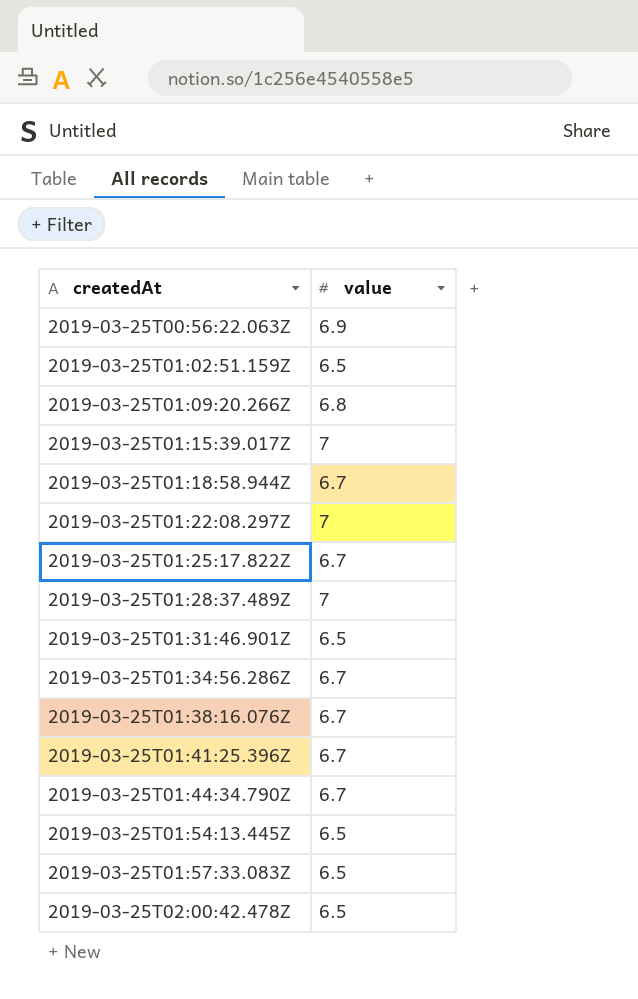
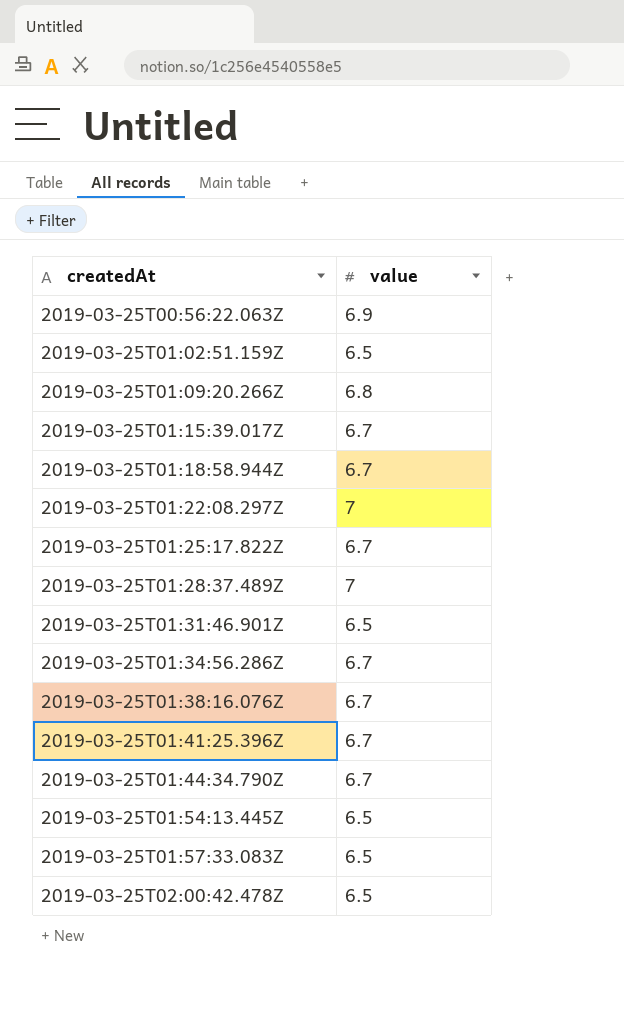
2019-03-25T01:15:39.017Z | value: 7 -> 6.7

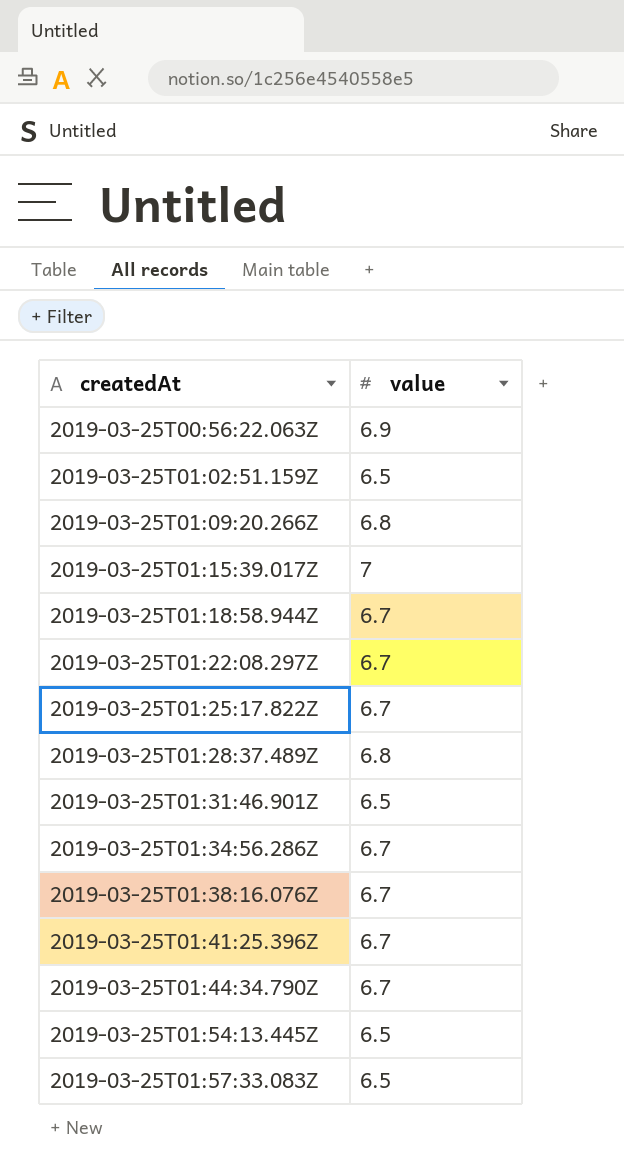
row 2019-03-25T02:00:42.478Z: 6.5 -> none
2019-03-25T01:15:39.017Z | value: 6.7 -> 7
2019-03-25T01:22:08.297Z | value: 7 -> 6.7
2019-03-25T01:28:37.489Z | value: 7 -> 6.8

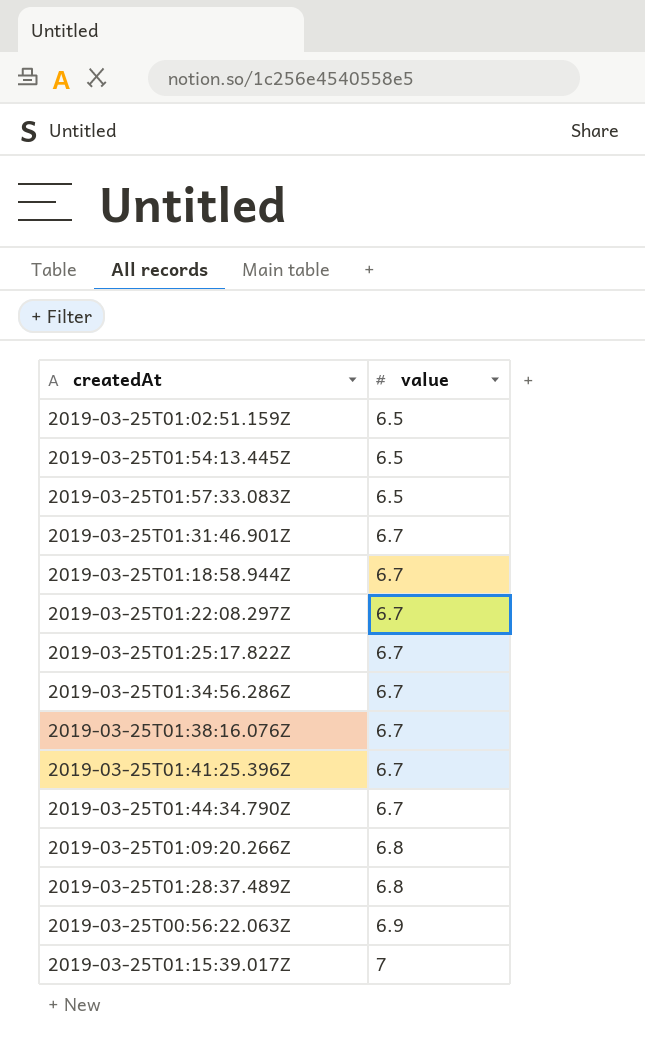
row order: createdAt ascending -> value ascending
2019-03-25T01:31:46.901Z | value: 6.5 -> 6.7

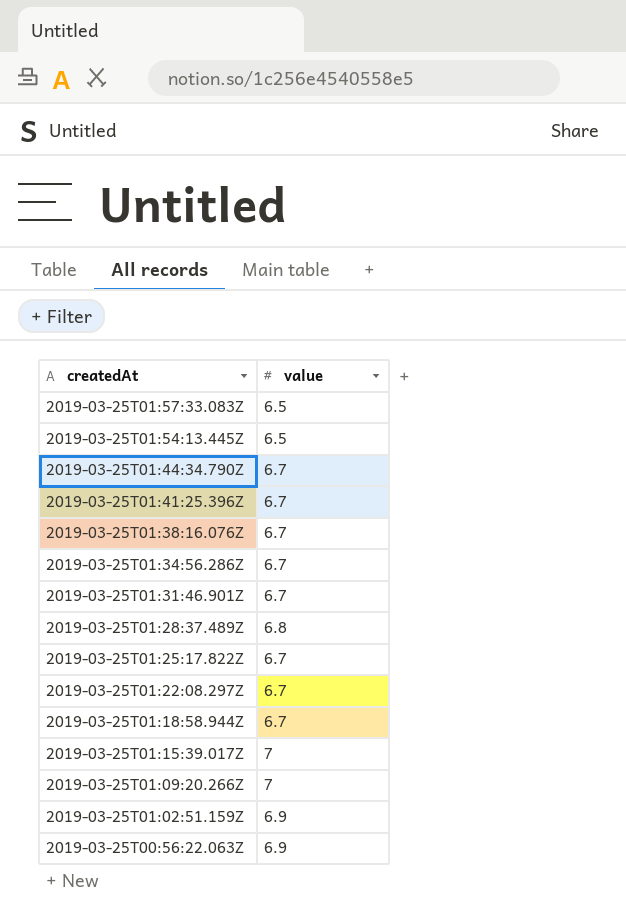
row order: value ascending -> createdAt descending
2019-03-25T01:09:20.266Z | value: 6.8 -> 7
2019-03-25T01:02:51.159Z | value: 6.5 -> 6.9

